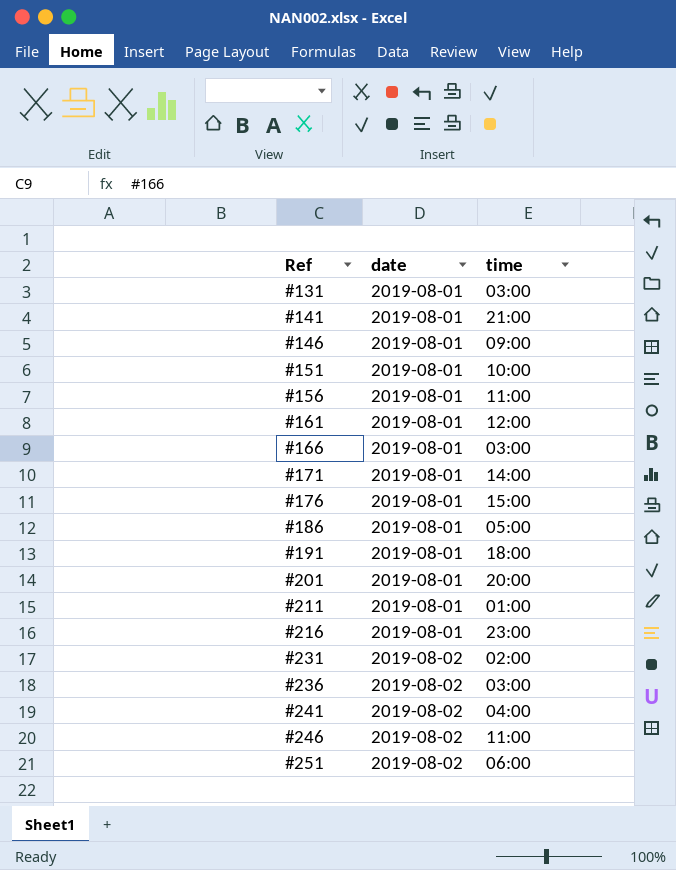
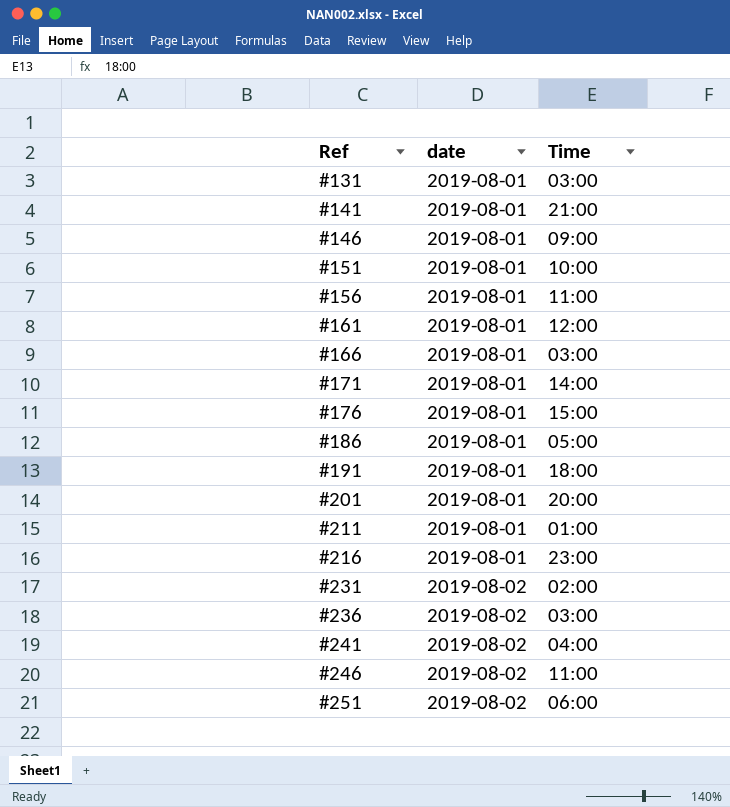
column name: time -> Time

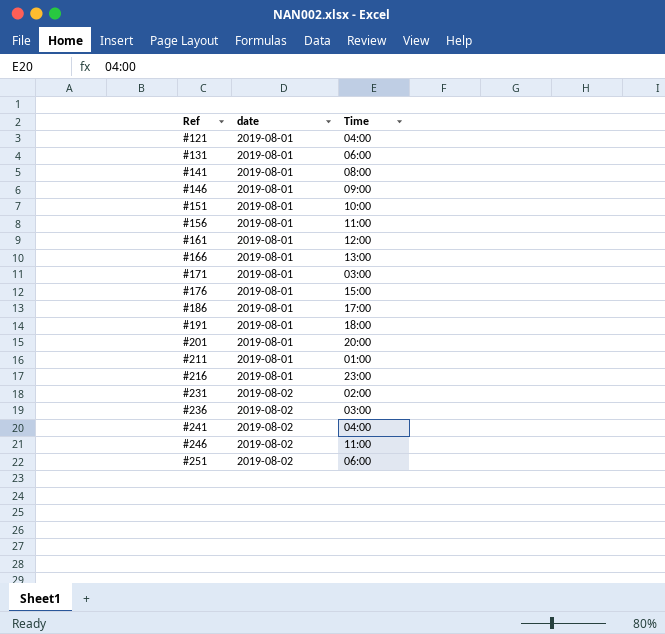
row #121: none -> 2019-08-01 | 04:00
#131 | Time: 03:00 -> 06:00
#141 | Time: 21:00 -> 08:00
#166 | Time: 03:00 -> 13:00
#171 | Time: 14:00 -> 03:00
#186 | Time: 05:00 -> 17:00

